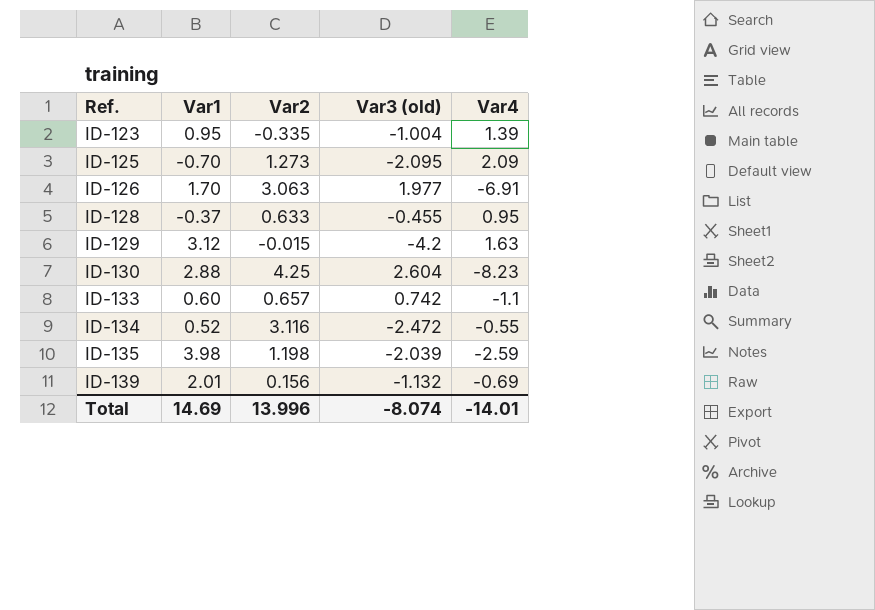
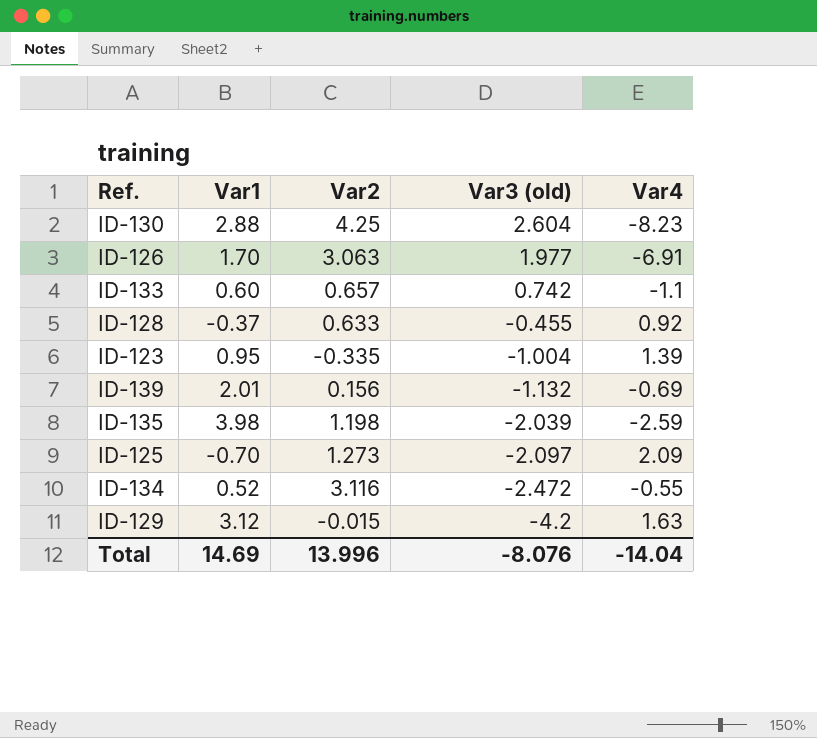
row order: Ref. ascending -> Var3 (old) descending
ID-128 | Var4: 0.95 -> 0.92
ID-125 | Var3 (old): -2.095 -> -2.097
Total | Var3 (old): -8.074 -> -8.076
Total | Var4: -14.01 -> -14.04

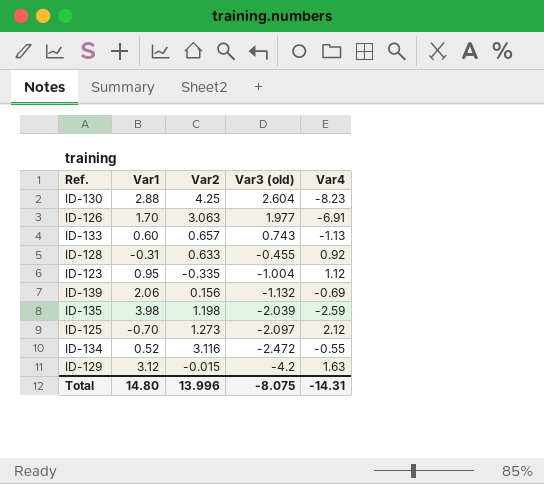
ID-133 | Var3 (old): 0.742 -> 0.743
ID-133 | Var4: -1.1 -> -1.13
ID-128 | Var1: -0.37 -> -0.31
ID-123 | Var4: 1.39 -> 1.12
ID-139 | Var1: 2.01 -> 2.06
ID-125 | Var4: 2.09 -> 2.12
Total | Var1: 14.69 -> 14.80
Total | Var3 (old): -8.076 -> -8.075
Total | Var4: -14.04 -> -14.31

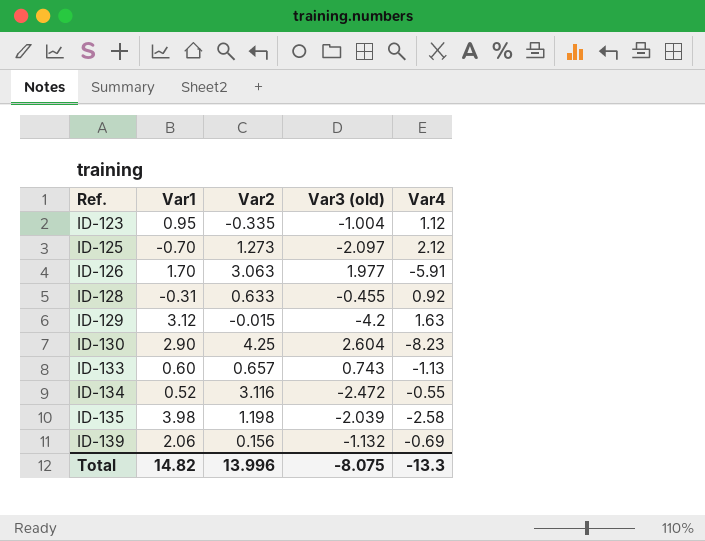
row order: Var3 (old) descending -> Ref. ascending
ID-126 | Var4: -6.91 -> -5.91
ID-130 | Var1: 2.88 -> 2.90
ID-135 | Var4: -2.59 -> -2.58
Total | Var1: 14.80 -> 14.82
Total | Var4: -14.31 -> -13.3

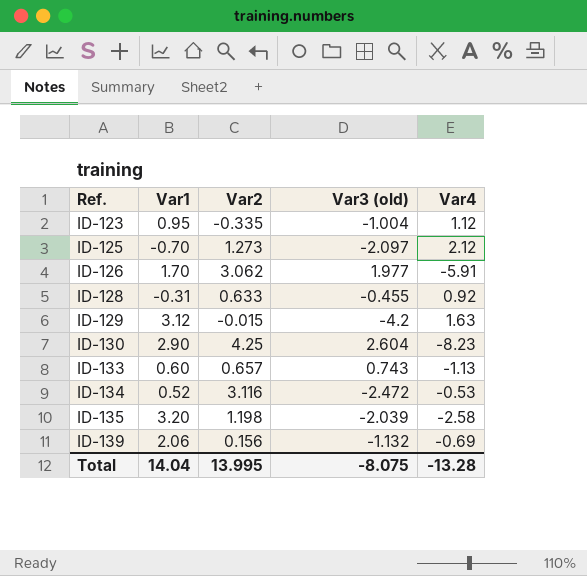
ID-126 | Var2: 3.063 -> 3.062
ID-134 | Var4: -0.55 -> -0.53
ID-135 | Var1: 3.98 -> 3.20
Total | Var1: 14.82 -> 14.04
Total | Var2: 13.996 -> 13.995
Total | Var4: -13.3 -> -13.28

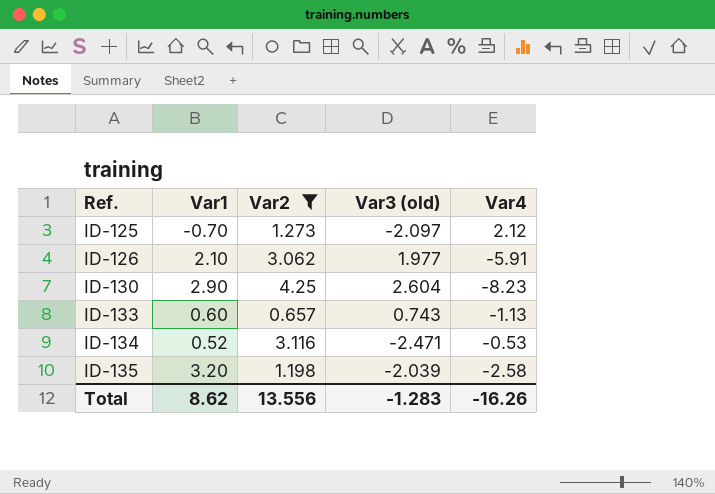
filter: none -> Var2 >= 0.657
ID-126 | Var1: 1.70 -> 2.10
ID-134 | Var3 (old): -2.472 -> -2.471
Total | Var1: 14.04 -> 8.62
Total | Var2: 13.995 -> 13.556
Total | Var3 (old): -8.075 -> -1.283
Total | Var4: -13.28 -> -16.26

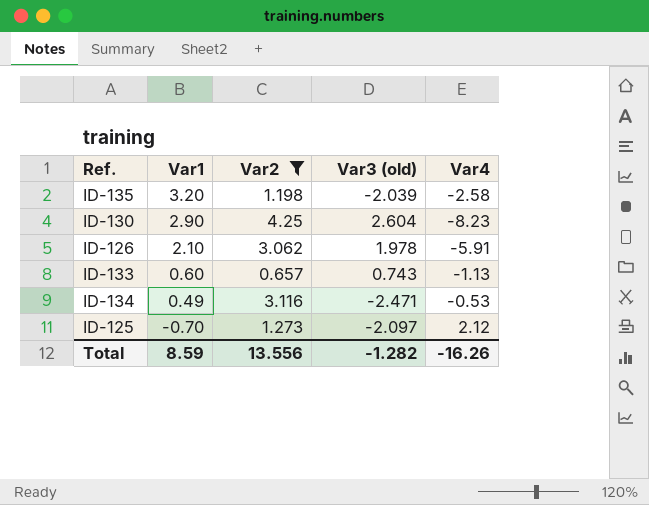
row order: Ref. ascending -> Var1 descending
ID-126 | Var3 (old): 1.977 -> 1.978
ID-134 | Var1: 0.52 -> 0.49
Total | Var1: 8.62 -> 8.59
Total | Var3 (old): -1.283 -> -1.282

